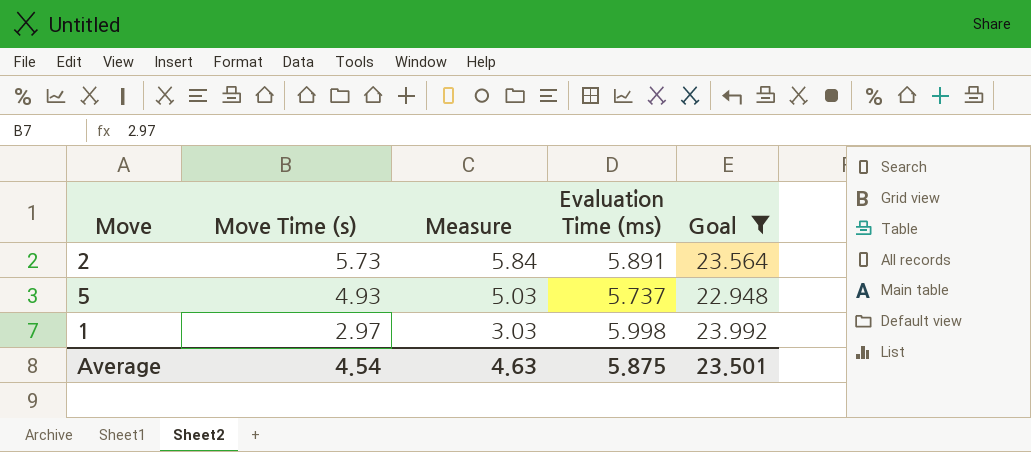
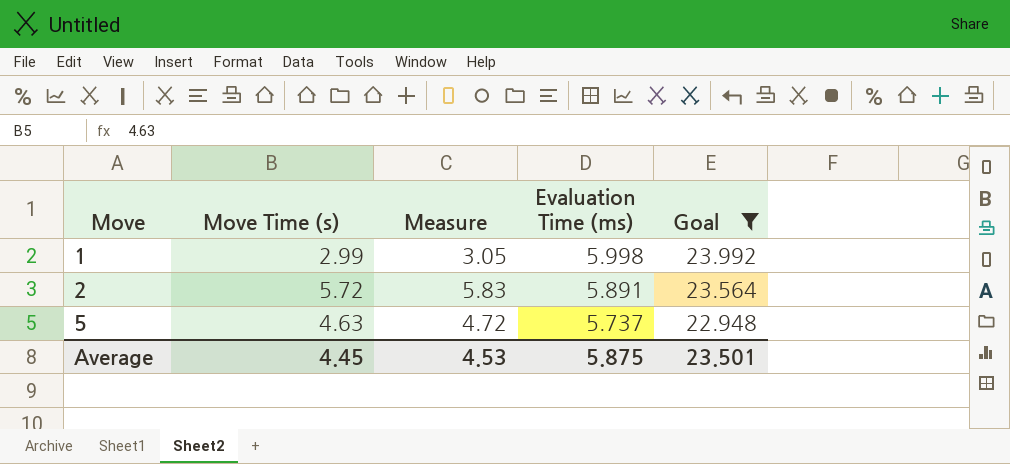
row order: Move Time (s) descending -> Move ascending
1 | Move Time (s): 2.97 -> 2.99
1 | Measure: 3.03 -> 3.05
2 | Move Time (s): 5.73 -> 5.72
2 | Measure: 5.84 -> 5.83
5 | Move Time (s): 4.93 -> 4.63
5 | Measure: 5.03 -> 4.72
Average | Move Time (s): 4.54 -> 4.45
Average | Measure: 4.63 -> 4.53

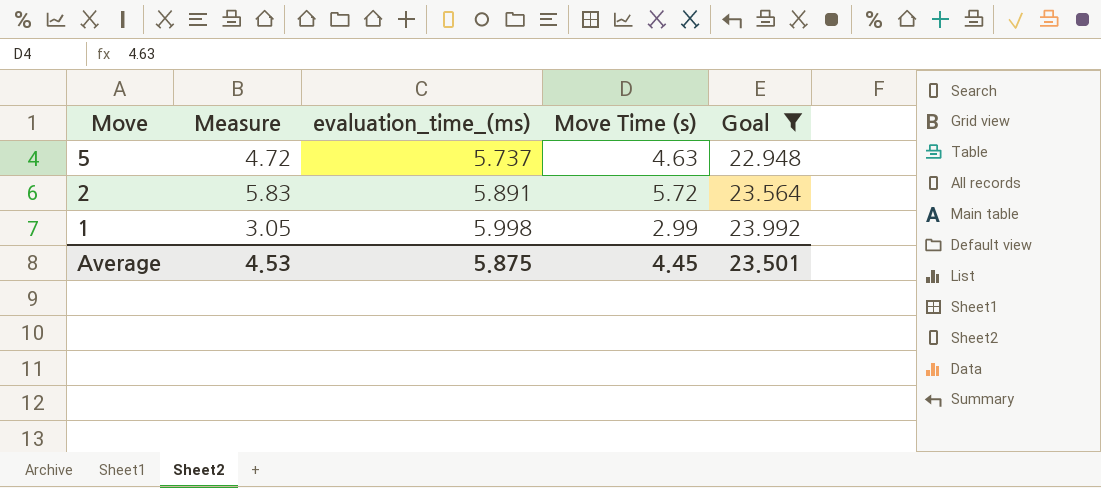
row order: Move ascending -> Move descending
column name: Evaluation Time (ms) -> evaluation_time_(ms)
column Move Time (s) | position: 2 -> 4

